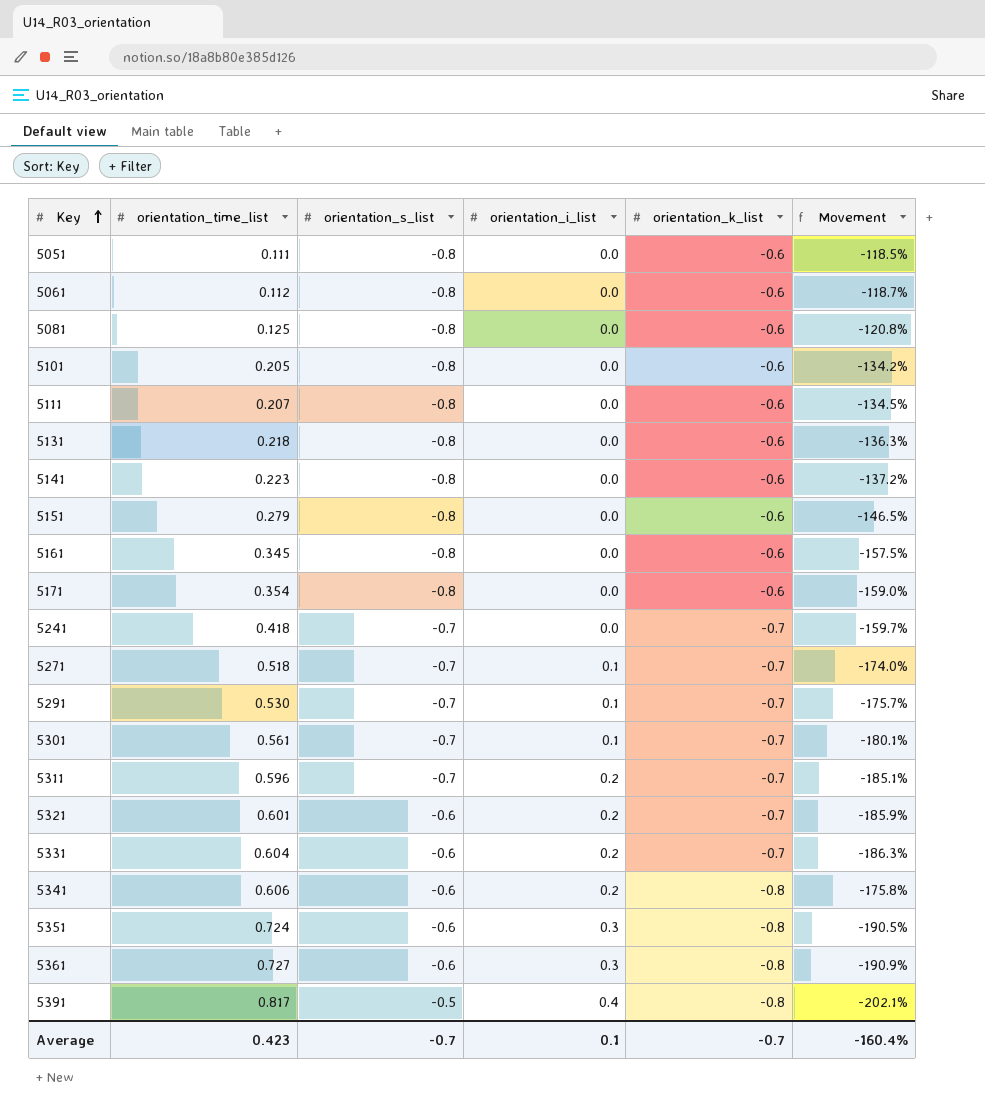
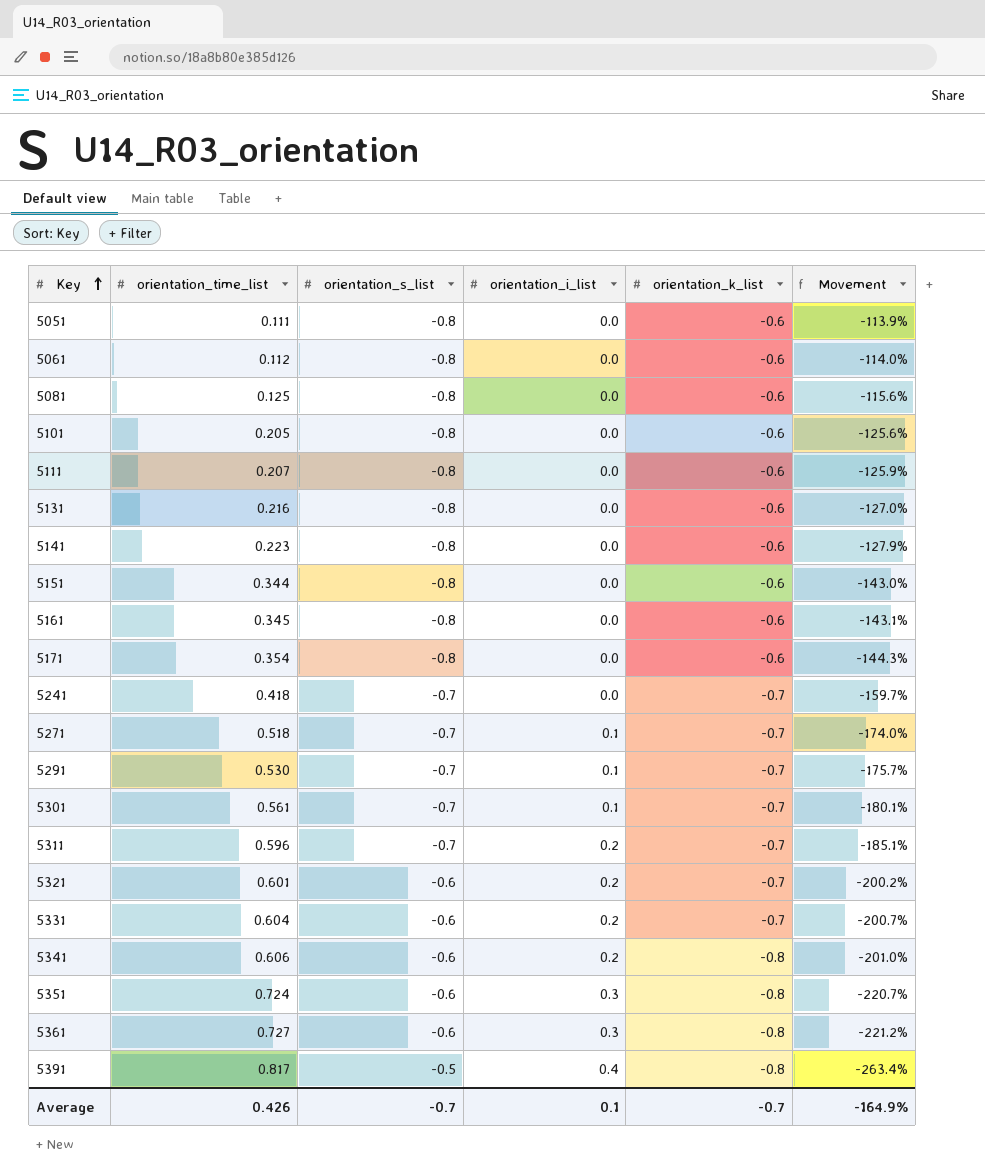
column Movement | formula: ([orientation_time_list] - [orientation_k_list]) / [orientation_k_list] -> ([orientation_time_list] - [orientation_s_list]) / [orientation_s_list]
5131 | orientation_time_list: 0.218 -> 0.216
5151 | orientation_time_list: 0.279 -> 0.344
Average | orientation_time_list: 0.423 -> 0.426
Average | Movement: -160.4% -> -164.9%

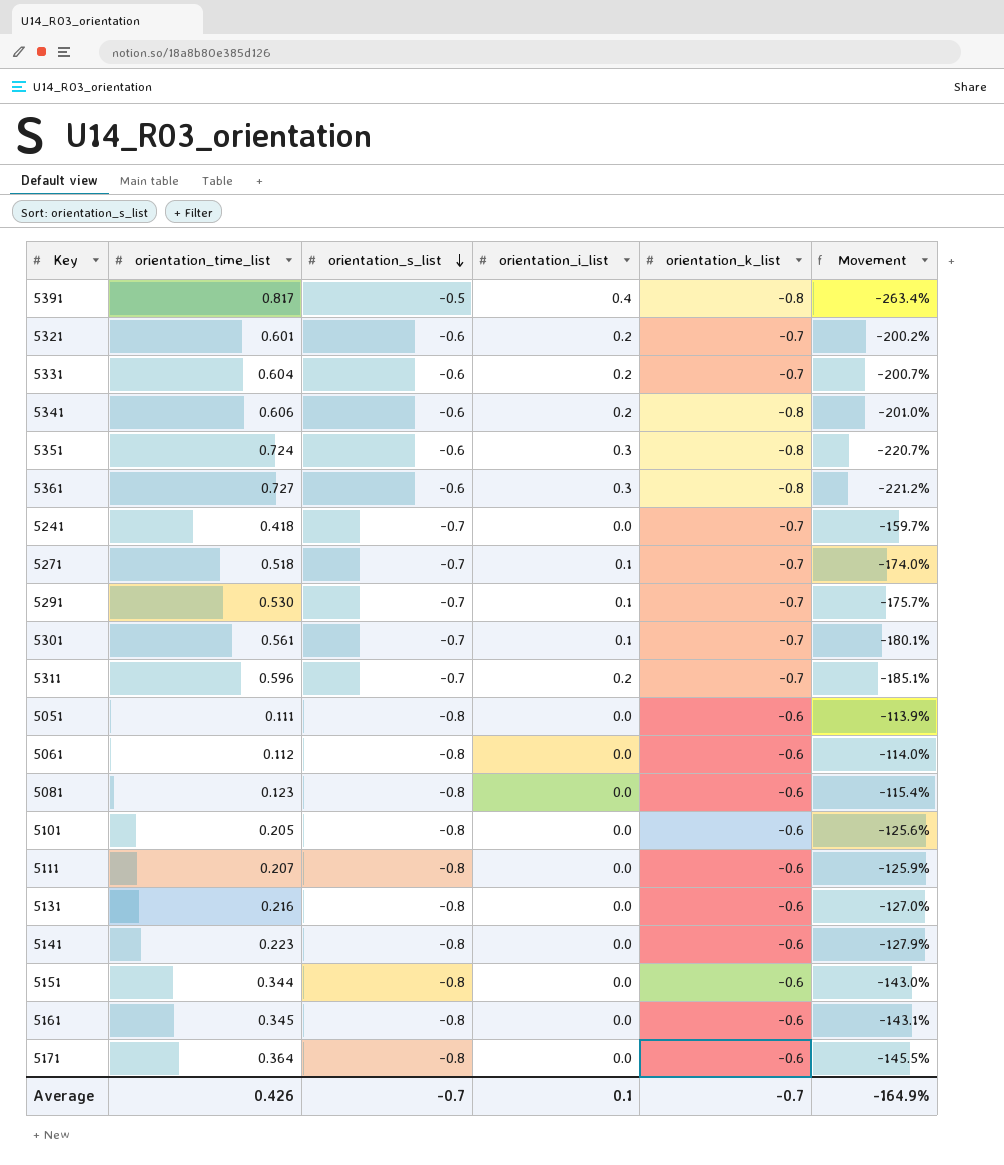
row order: Key ascending -> orientation_s_list descending
5081 | orientation_time_list: 0.125 -> 0.123
5081 | Movement: -115.6% -> -115.4%
5171 | orientation_time_list: 0.354 -> 0.364
5171 | Movement: -144.3% -> -145.5%

